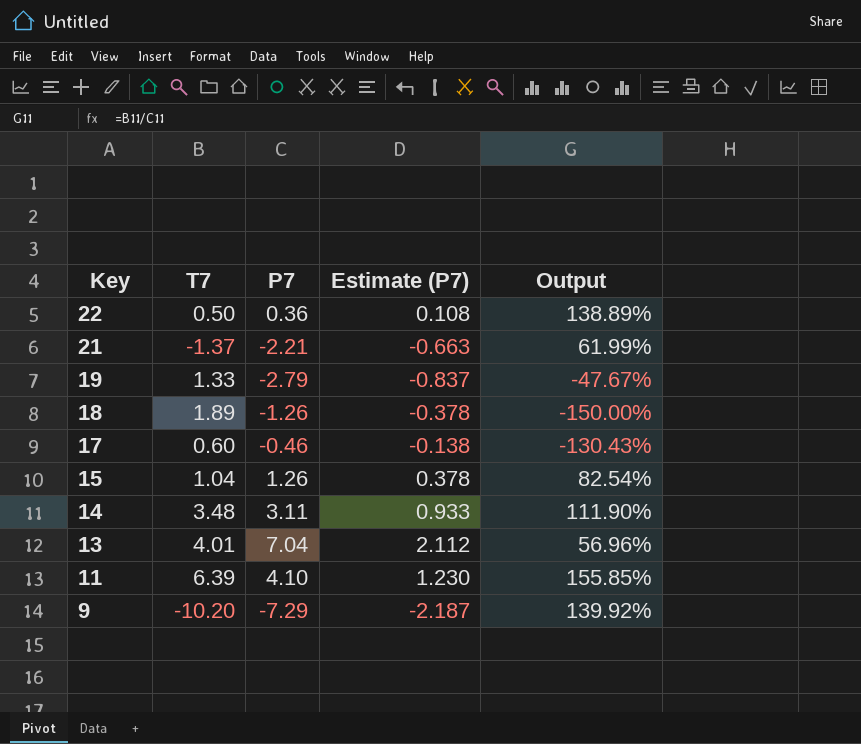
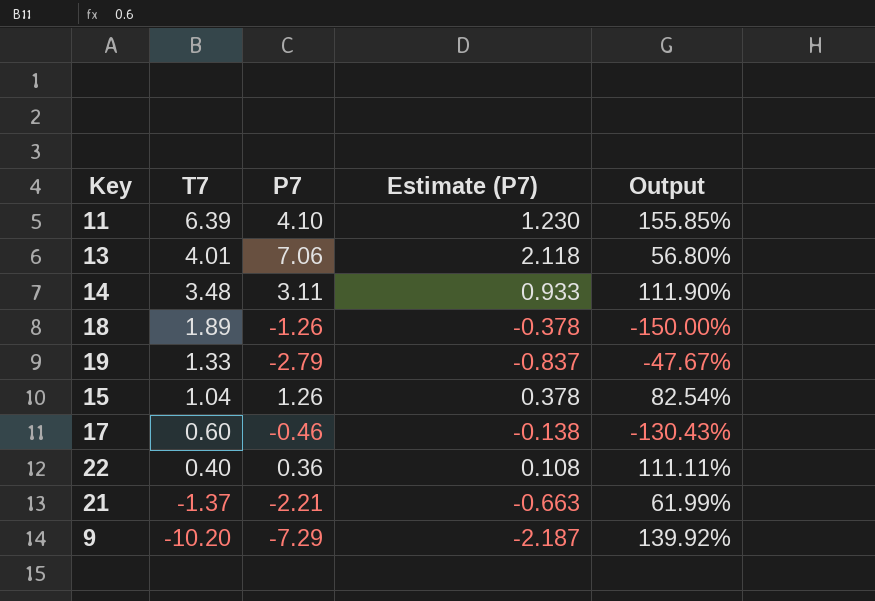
row order: Key descending -> T7 descending
13 | P7: 7.04 -> 7.06
13 | Estimate (P7): 2.112 -> 2.118
13 | Output: 56.96% -> 56.80%
22 | T7: 0.50 -> 0.40
22 | Output: 138.89% -> 111.11%

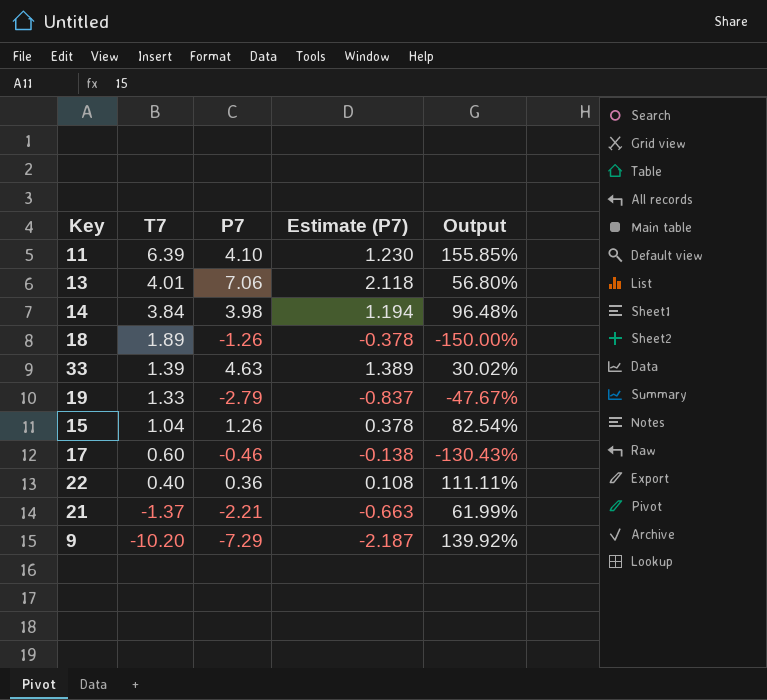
14 | T7: 3.48 -> 3.84
14 | P7: 3.11 -> 3.98
14 | Estimate (P7): 0.933 -> 1.194
14 | Output: 111.90% -> 96.48%
row 33: none -> 1.39 | 4.63 | 1.389 | 30.02%

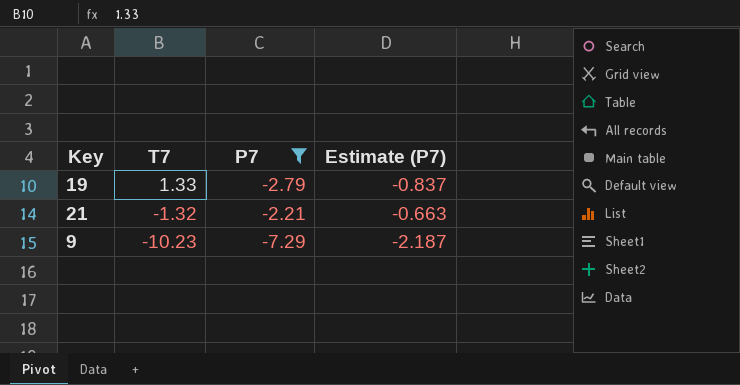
filter: none -> P7 <= -2.21
column Output | formula: [T7] / [P7] -> none
21 | T7: -1.37 -> -1.32
9 | T7: -10.20 -> -10.23

